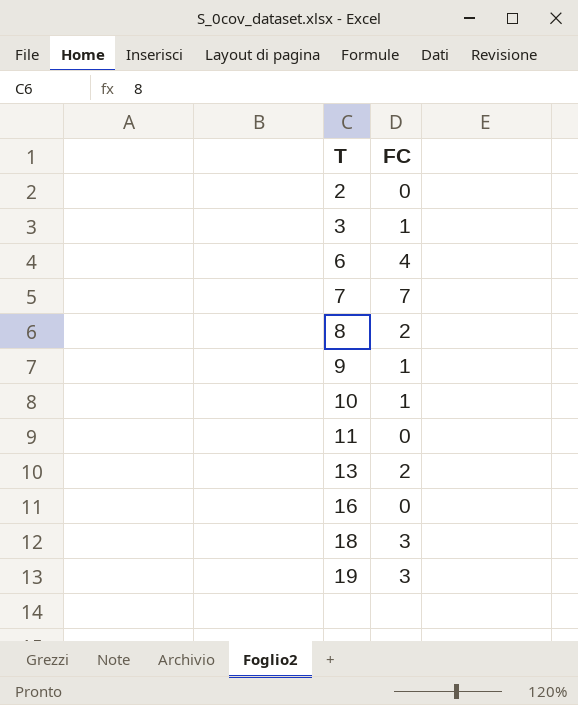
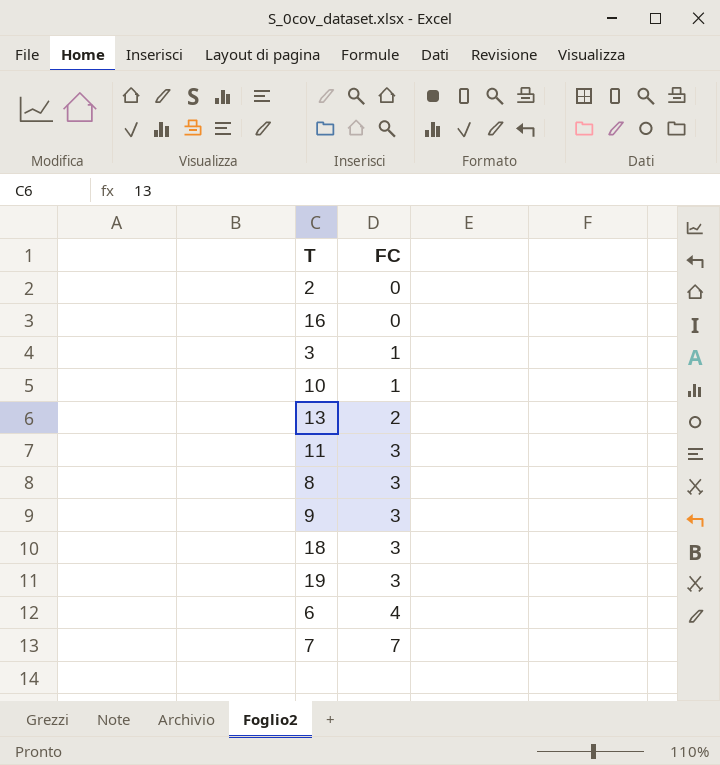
row order: T ascending -> FC ascending
11 | FC: 0 -> 3
8 | FC: 2 -> 3
9 | FC: 1 -> 3

